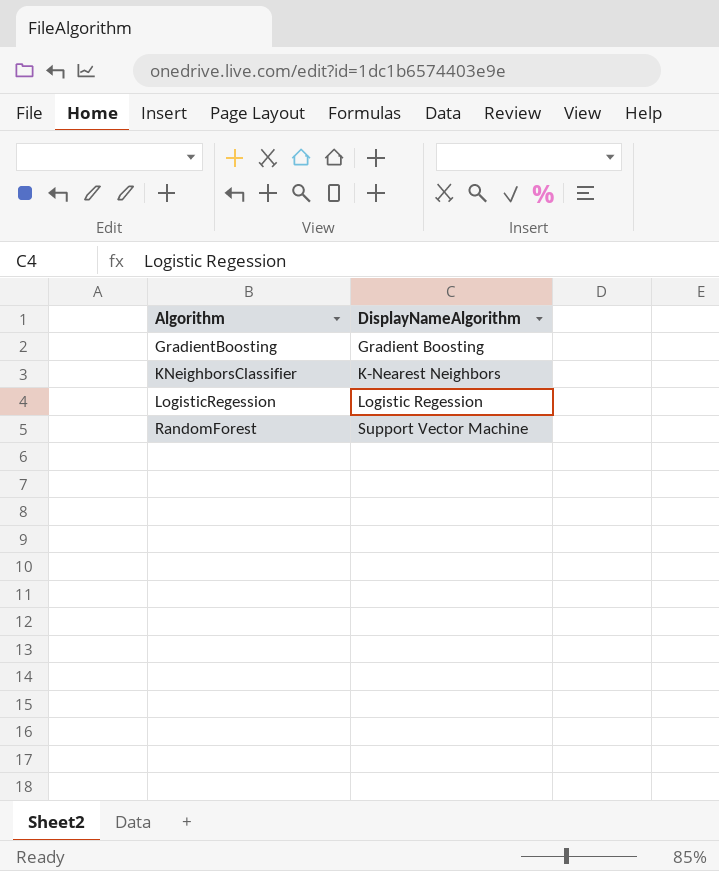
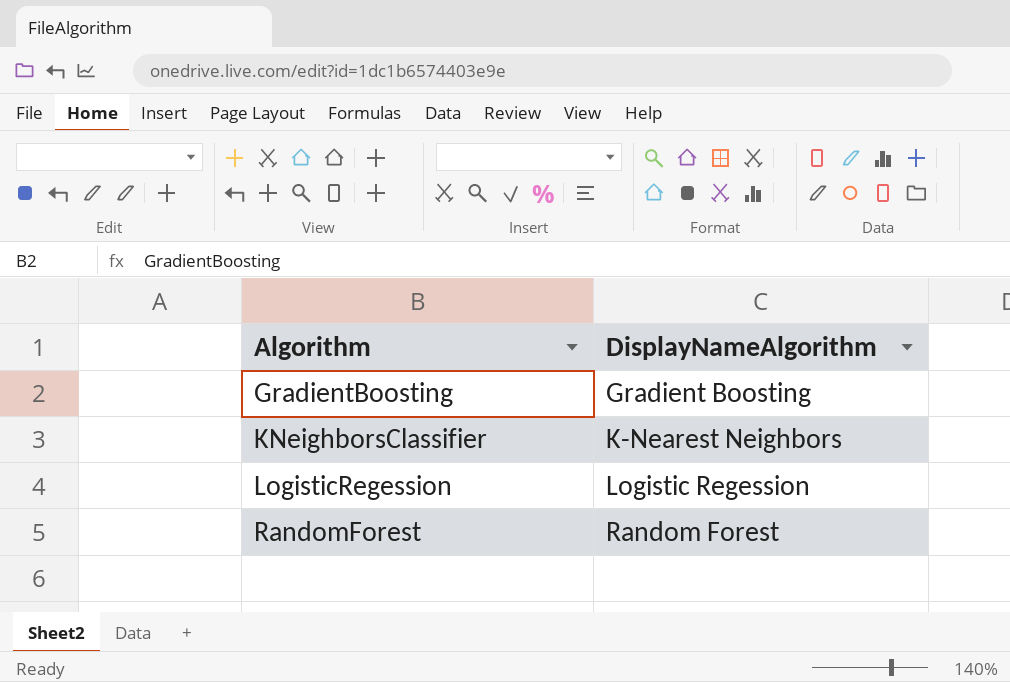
RandomForest | DisplayNameAlgorithm: Support Vector Machine -> Random Forest

